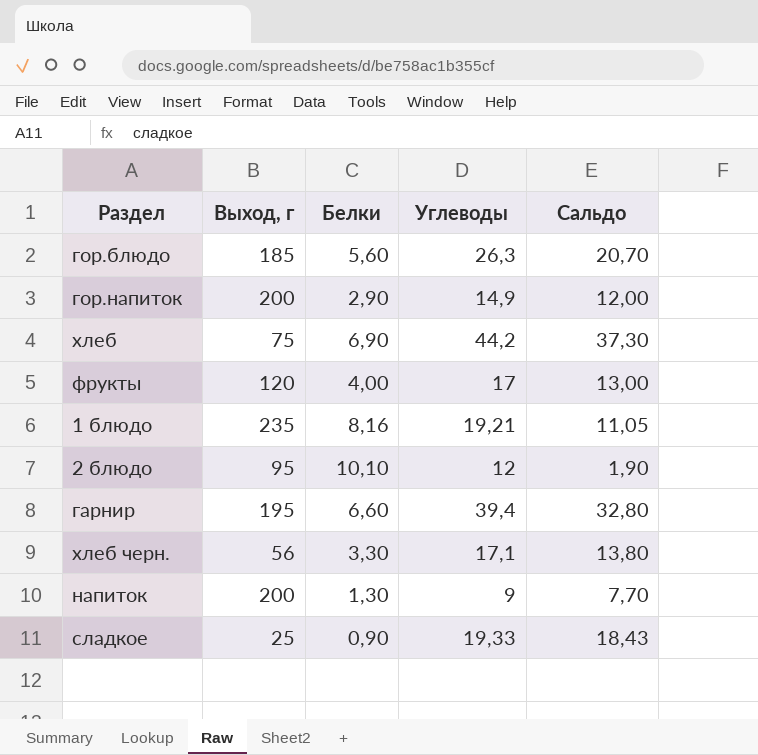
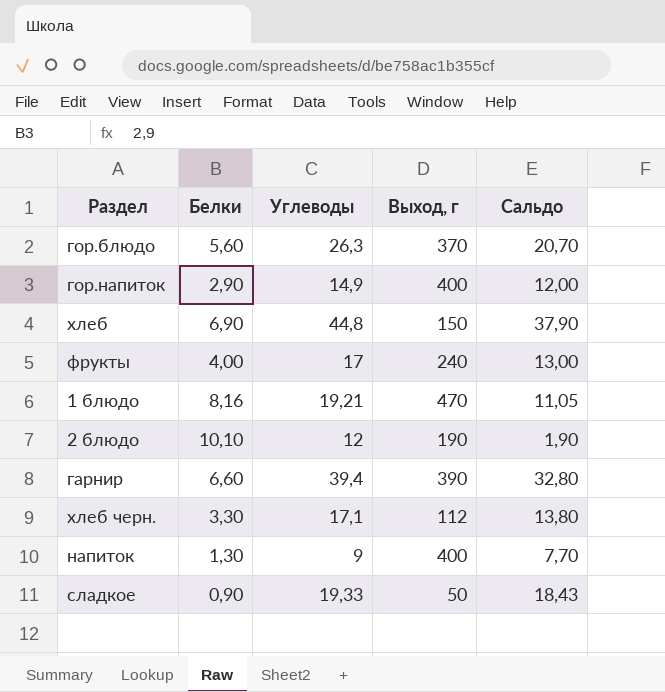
column Выход, г | position: 2 -> 4
гор.блюдо | Выход, г: 185 -> 370
гор.напиток | Выход, г: 200 -> 400
хлеб | Углеводы: 44,2 -> 44,8
хлеб | Выход, г: 75 -> 150
хлеб | Сальдо: 37,30 -> 37,90
фрукты | Выход, г: 120 -> 240
1 блюдо | Выход, г: 235 -> 470
2 блюдо | Выход, г: 95 -> 190
гарнир | Выход, г: 195 -> 390
хлеб черн. | Выход, г: 56 -> 112
напиток | Выход, г: 200 -> 400
сладкое | Выход, г: 25 -> 50

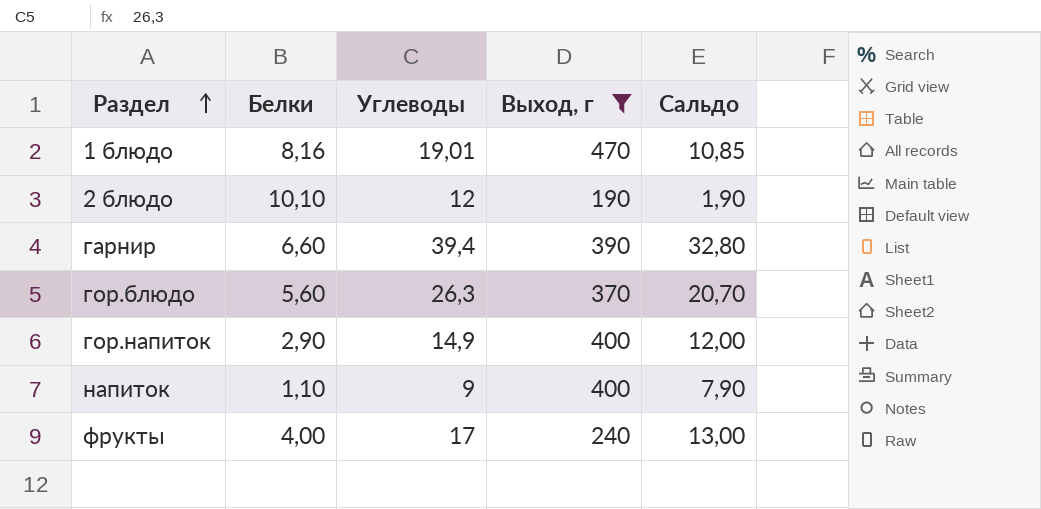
filter: none -> Выход, г >= 190
row order: none -> Раздел ascending
1 блюдо | Углеводы: 19,21 -> 19,01
1 блюдо | Сальдо: 11,05 -> 10,85
напиток | Белки: 1,30 -> 1,10
напиток | Сальдо: 7,70 -> 7,90

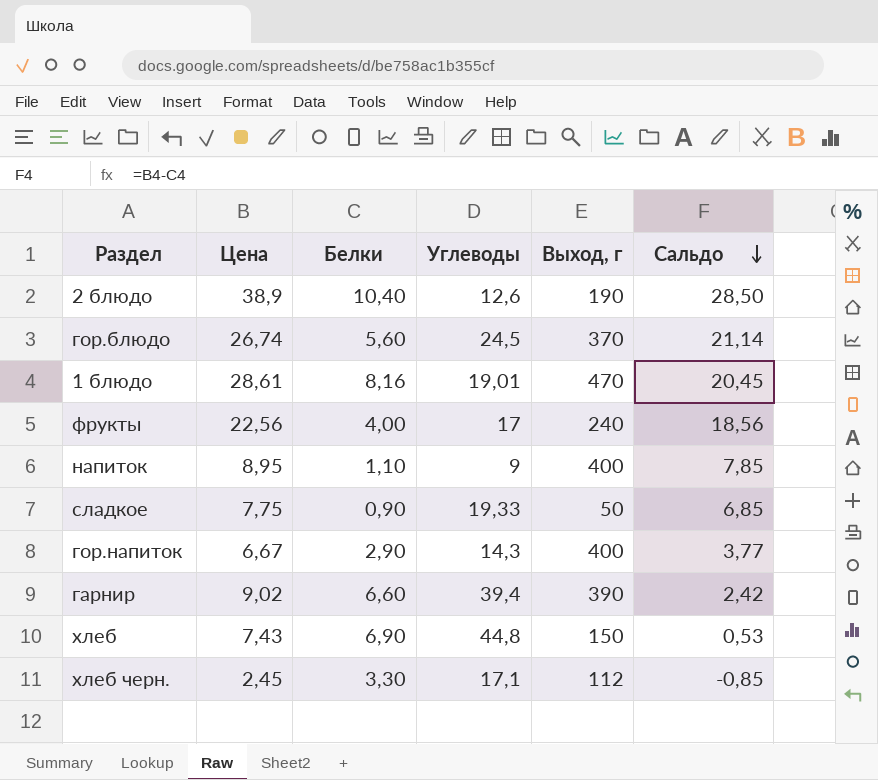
filter: Выход, г >= 190 -> none
row order: Раздел ascending -> Сальдо descending
column Цена | position: none -> 2
column Сальдо | formula: [Углеводы] - [Белки] -> [Цена] - [Белки]
2 блюдо | Белки: 10,10 -> 10,40
2 блюдо | Углеводы: 12 -> 12,6
гор.блюдо | Углеводы: 26,3 -> 24,5
гор.напиток | Углеводы: 14,9 -> 14,3

